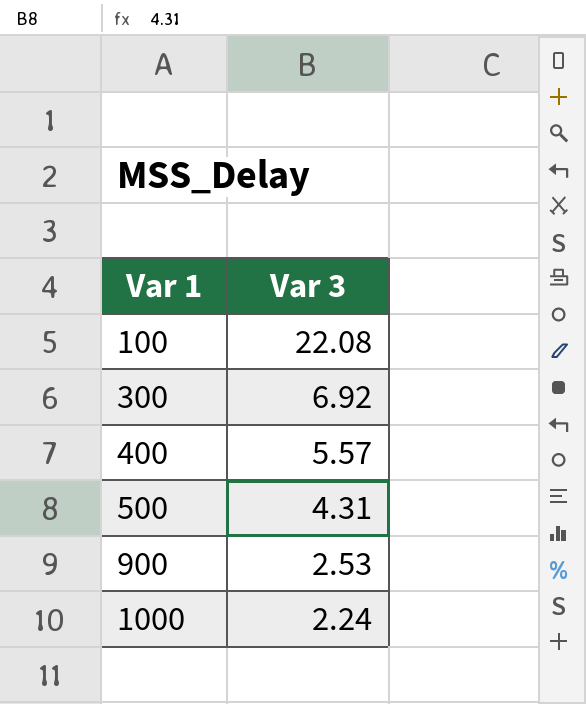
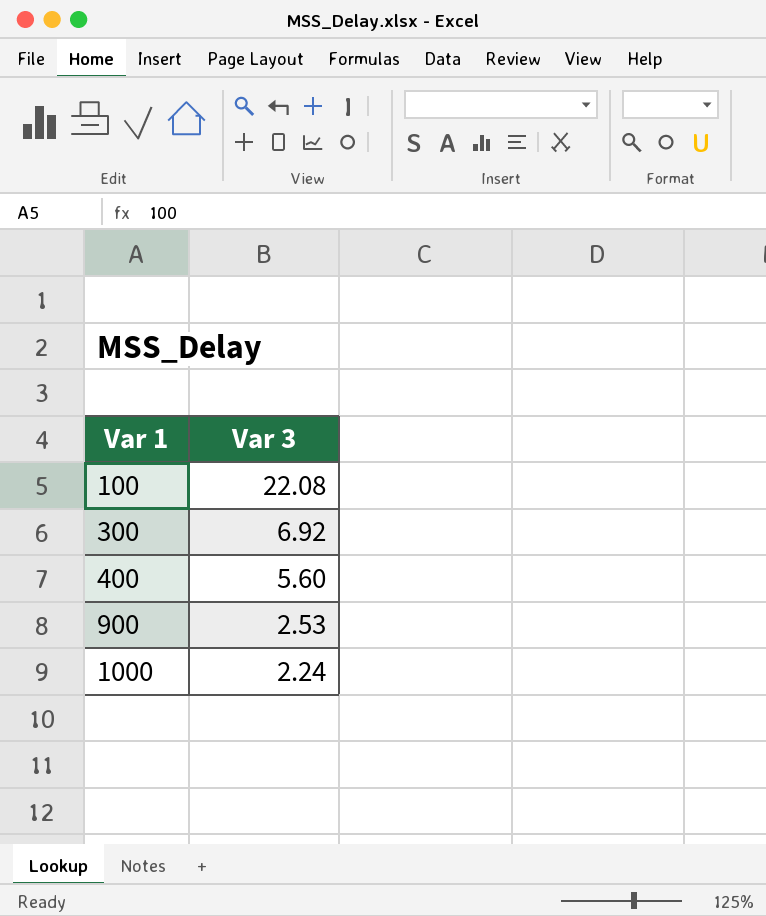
row 500: 4.31 -> none
400 | Var 3: 5.57 -> 5.60

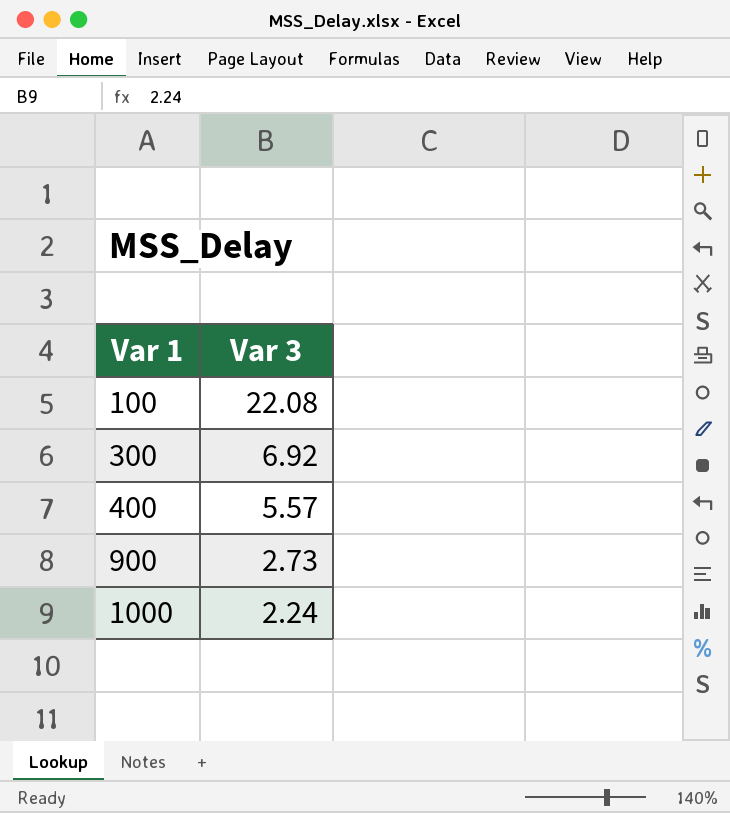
400 | Var 3: 5.60 -> 5.57
900 | Var 3: 2.53 -> 2.73

